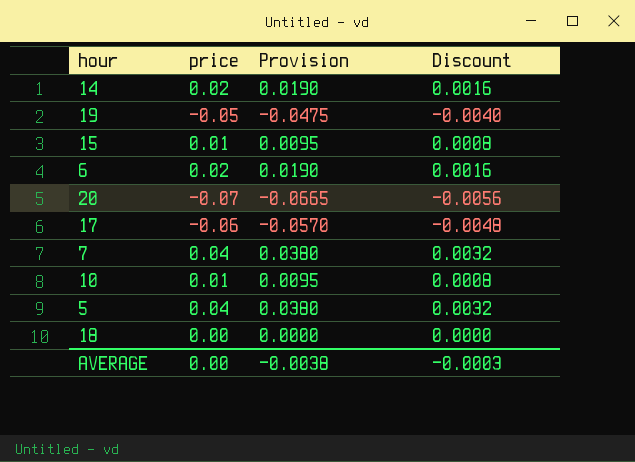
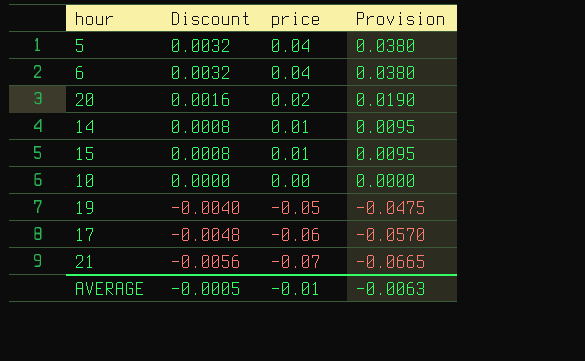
row order: none -> Discount descending
column Discount | position: 4 -> 2
row 7: 0.04 | 0.0380 | 0.0032 -> none
row 18: 0.00 | 0.0000 | 0.0000 -> none
6 | Discount: 0.0016 -> 0.0032
6 | price: 0.02 -> 0.04
6 | Provision: 0.0190 -> 0.0380
20 | Discount: -0.0056 -> 0.0016
20 | price: -0.07 -> 0.02
20 | Provision: -0.0665 -> 0.0190
14 | Discount: 0.0016 -> 0.0008
14 | price: 0.02 -> 0.01
14 | Provision: 0.0190 -> 0.0095
10 | Discount: 0.0008 -> 0.0000
10 | price: 0.01 -> 0.00
10 | Provision: 0.0095 -> 0.0000
row 21: none -> -0.0056 | -0.07 | -0.0665
AVERAGE | Discount: -0.0003 -> -0.0005
AVERAGE | price: 0.00 -> -0.01
AVERAGE | Provision: -0.0038 -> -0.0063

